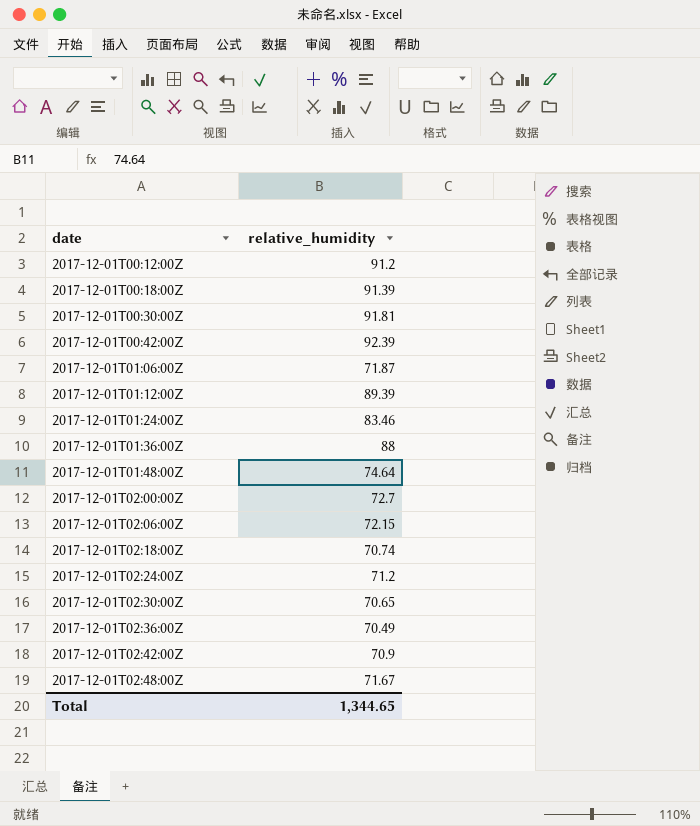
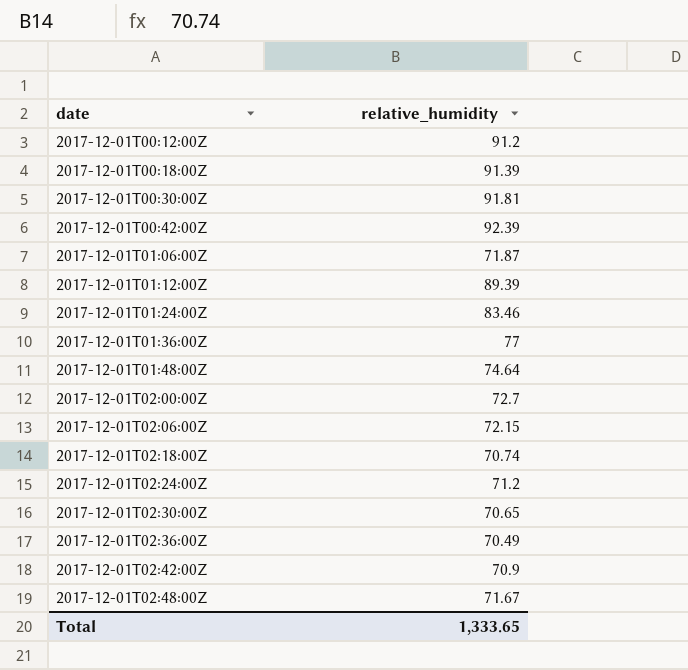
2017-12-01T01:36:00Z | relative_humidity: 88 -> 77
Total | relative_humidity: 1,344.65 -> 1,333.65

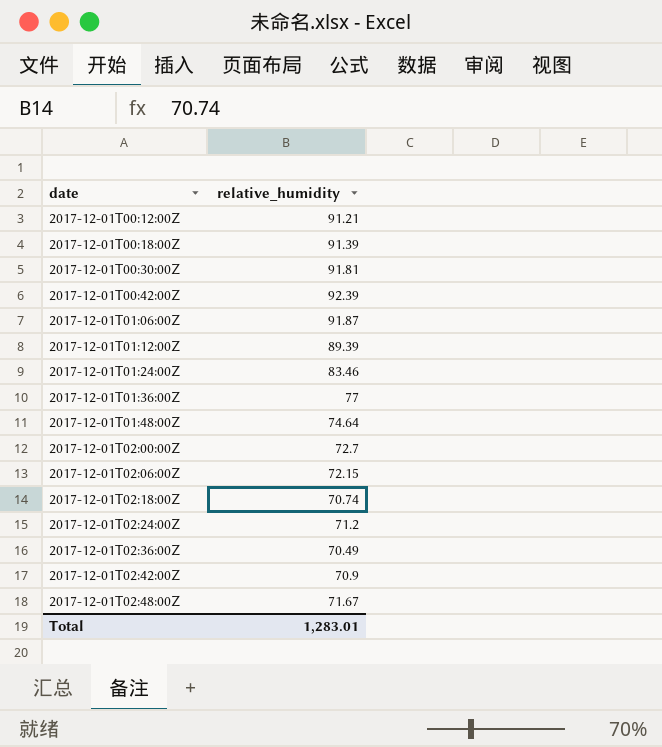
row 2017-12-01T02:30:00Z: 70.65 -> none
2017-12-01T00:12:00Z | relative_humidity: 91.2 -> 91.21
2017-12-01T01:06:00Z | relative_humidity: 71.87 -> 91.87
Total | relative_humidity: 1,333.65 -> 1,283.01

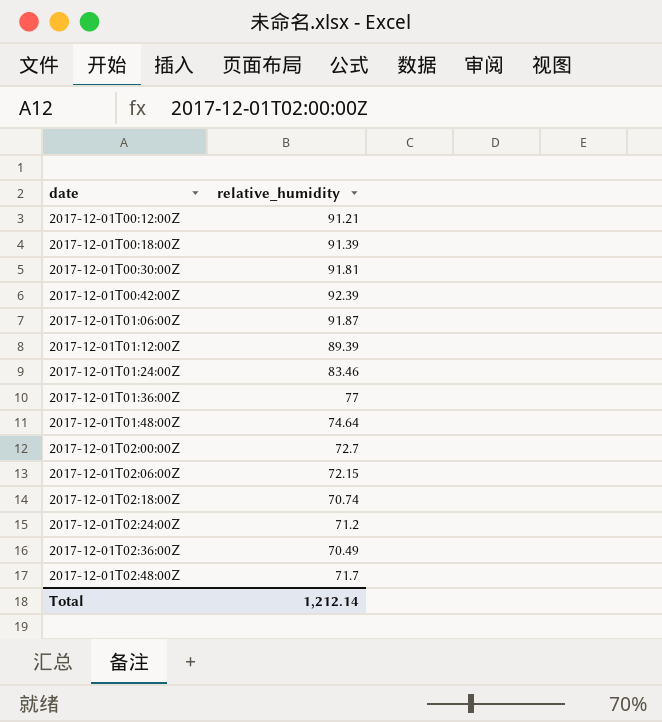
row 2017-12-01T02:42:00Z: 70.9 -> none
2017-12-01T02:48:00Z | relative_humidity: 71.67 -> 71.7
Total | relative_humidity: 1,283.01 -> 1,212.14

